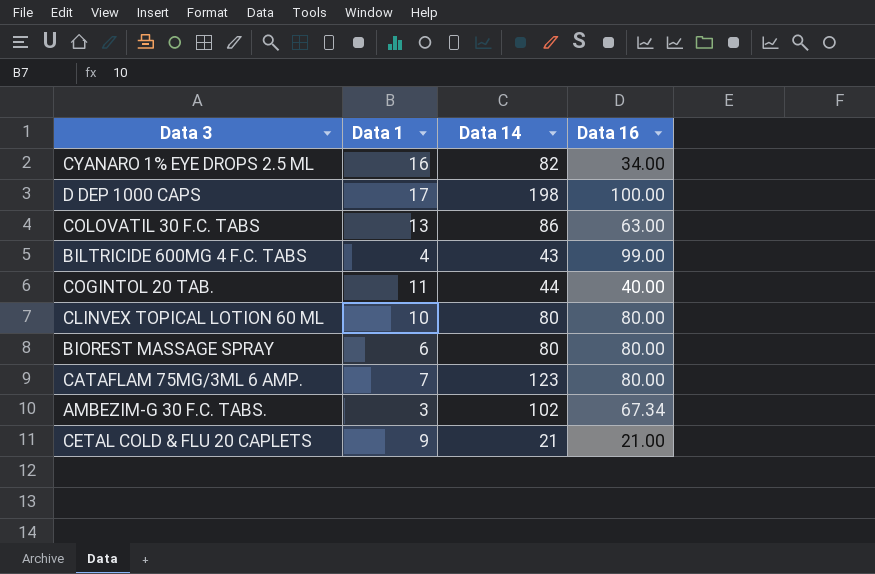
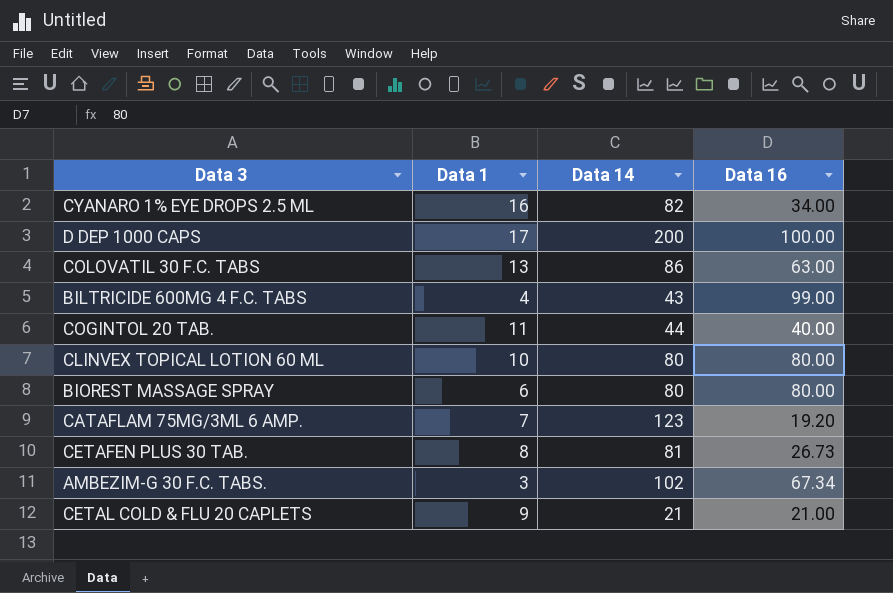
D DEP 1000 CAPS | Data 14: 198 -> 200
CATAFLAM 75MG/3ML 6 AMP. | Data 16: 80.00 -> 19.20
row CETAFEN PLUS 30 TAB.: none -> 8 | 81 | 26.73

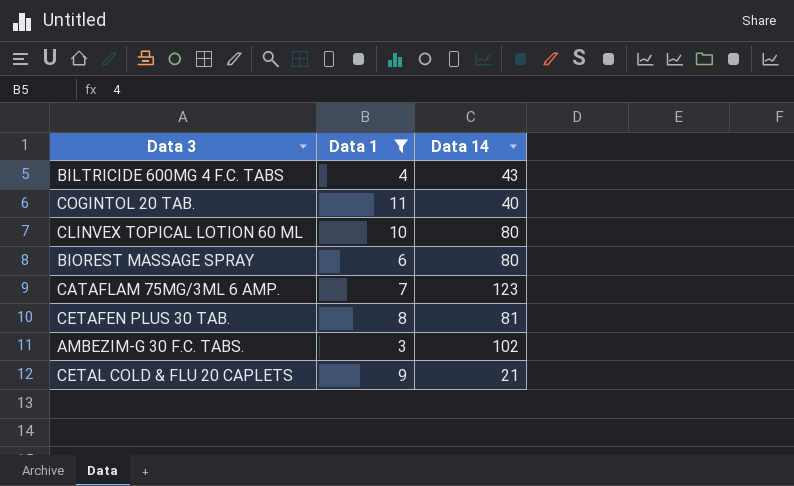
filter: none -> Data 1 <= 11
column Data 16 | position: 4 -> none
COGINTOL 20 TAB. | Data 14: 44 -> 40

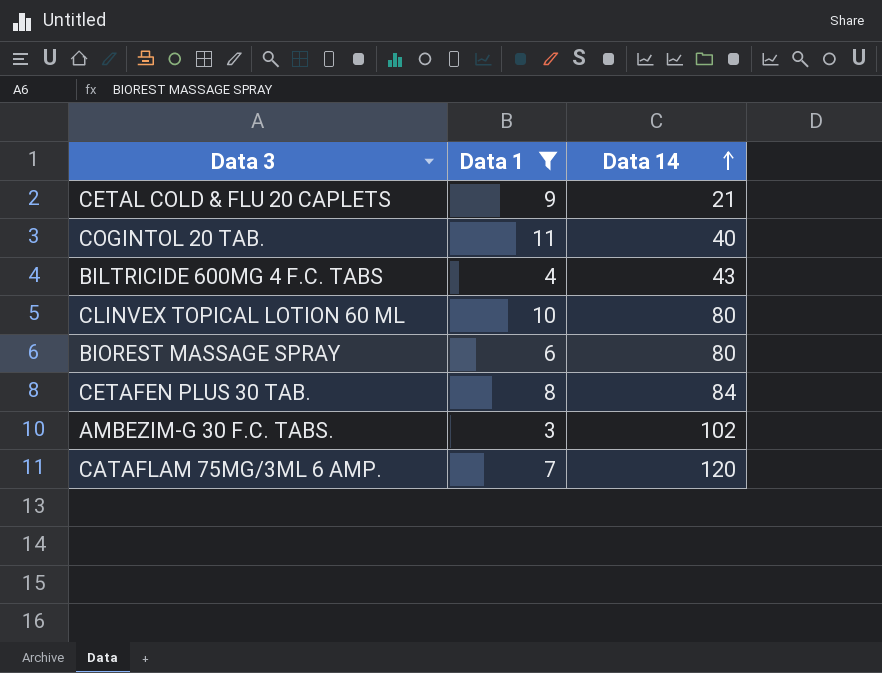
row order: none -> Data 14 ascending
CETAFEN PLUS 30 TAB. | Data 14: 81 -> 84
CATAFLAM 75MG/3ML 6 AMP. | Data 14: 123 -> 120

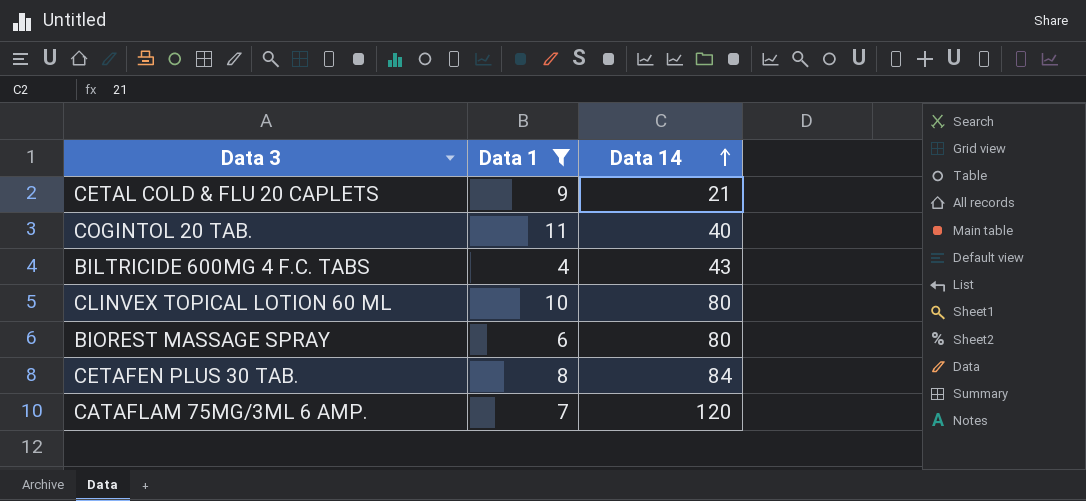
row AMBEZIM-G 30 F.C. TABS.: 3 | 102 -> none

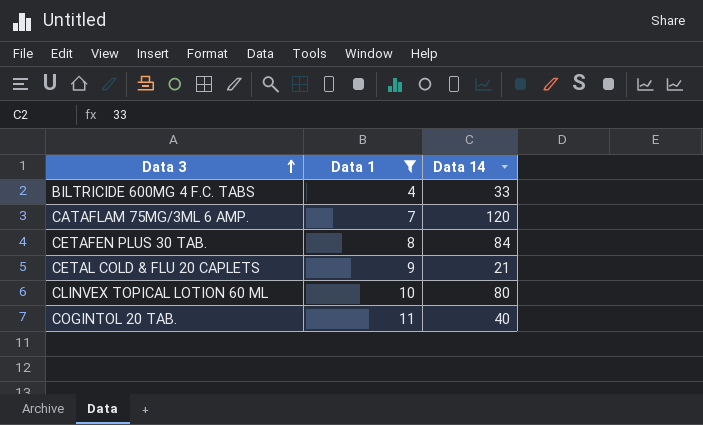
row order: Data 14 ascending -> Data 3 ascending
row BIOREST MASSAGE SPRAY: 6 | 80 -> none
BILTRICIDE 600MG 4 F.C. TABS | Data 14: 43 -> 33

